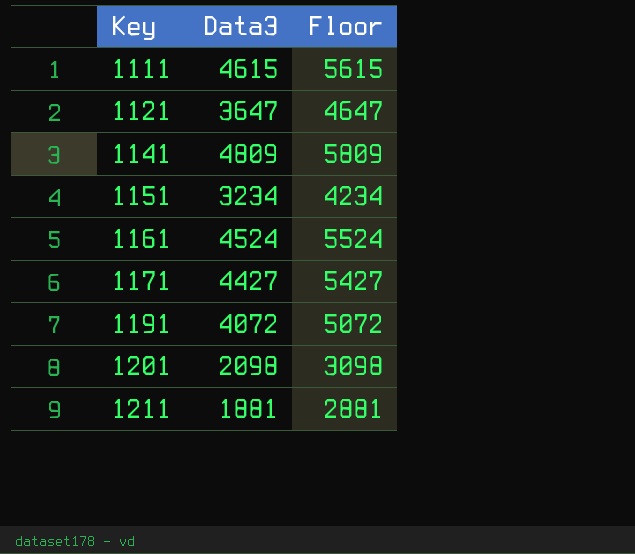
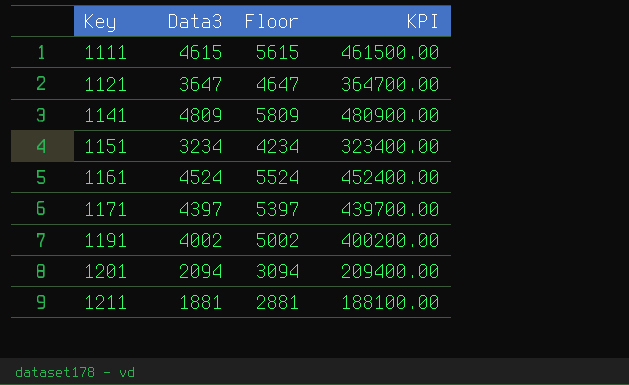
column KPI | formula: none -> [Data3] * 100
1171 | Data3: 4427 -> 4397
1171 | Floor: 5427 -> 5397
1191 | Data3: 4072 -> 4002
1191 | Floor: 5072 -> 5002
1201 | Data3: 2098 -> 2094
1201 | Floor: 3098 -> 3094

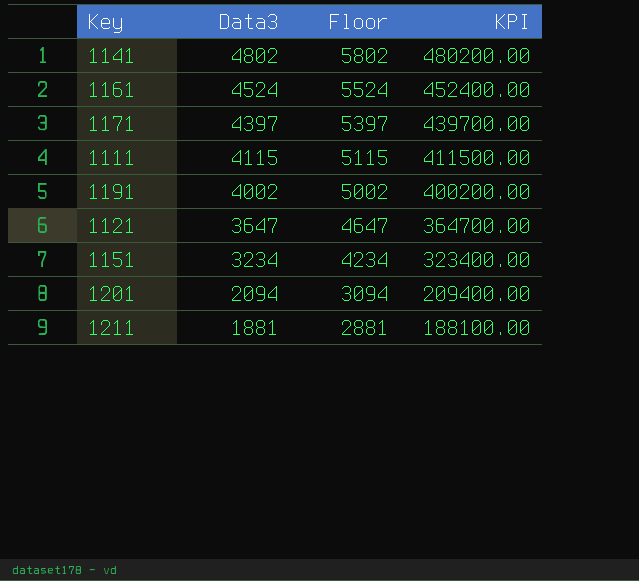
row order: Key ascending -> Data3 descending
1141 | Data3: 4809 -> 4802
1141 | Floor: 5809 -> 5802
1141 | KPI: 480900.00 -> 480200.00
1111 | Data3: 4615 -> 4115
1111 | Floor: 5615 -> 5115
1111 | KPI: 461500.00 -> 411500.00

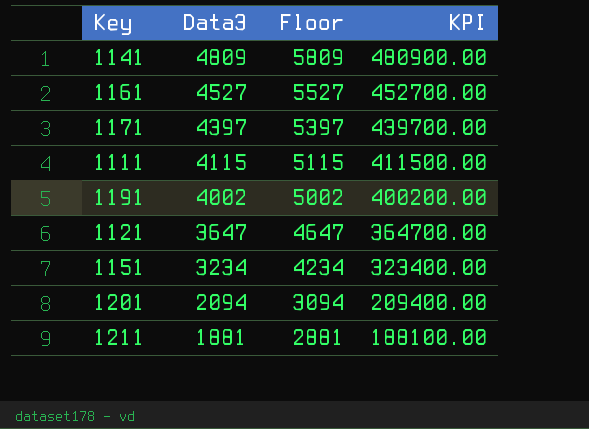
1141 | Data3: 4802 -> 4809
1141 | Floor: 5802 -> 5809
1141 | KPI: 480200.00 -> 480900.00
1161 | Data3: 4524 -> 4527
1161 | Floor: 5524 -> 5527
1161 | KPI: 452400.00 -> 452700.00

